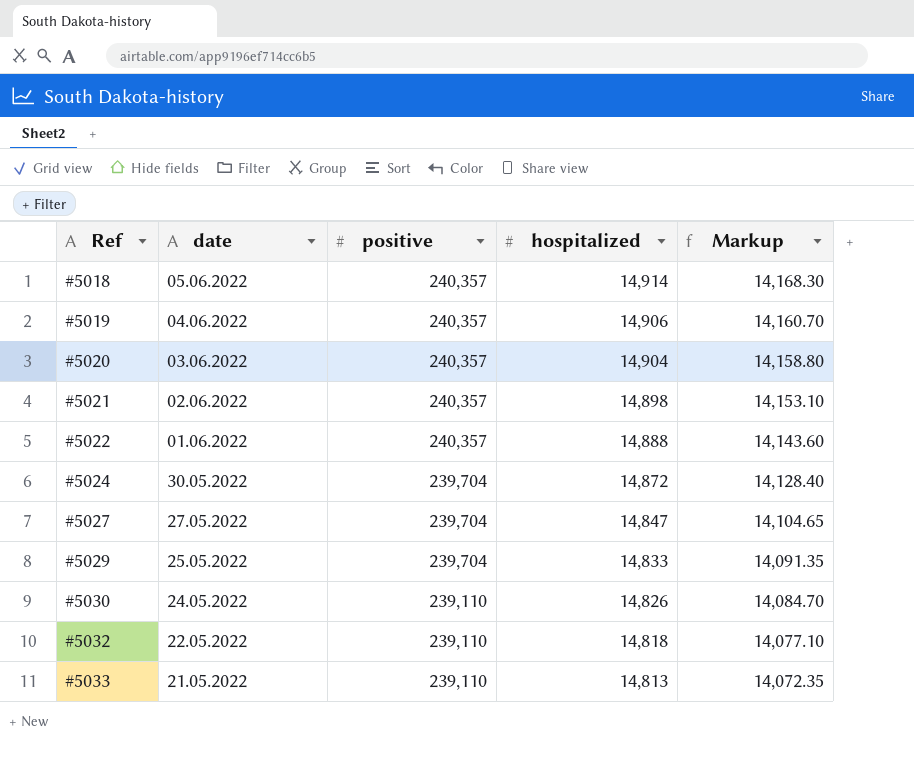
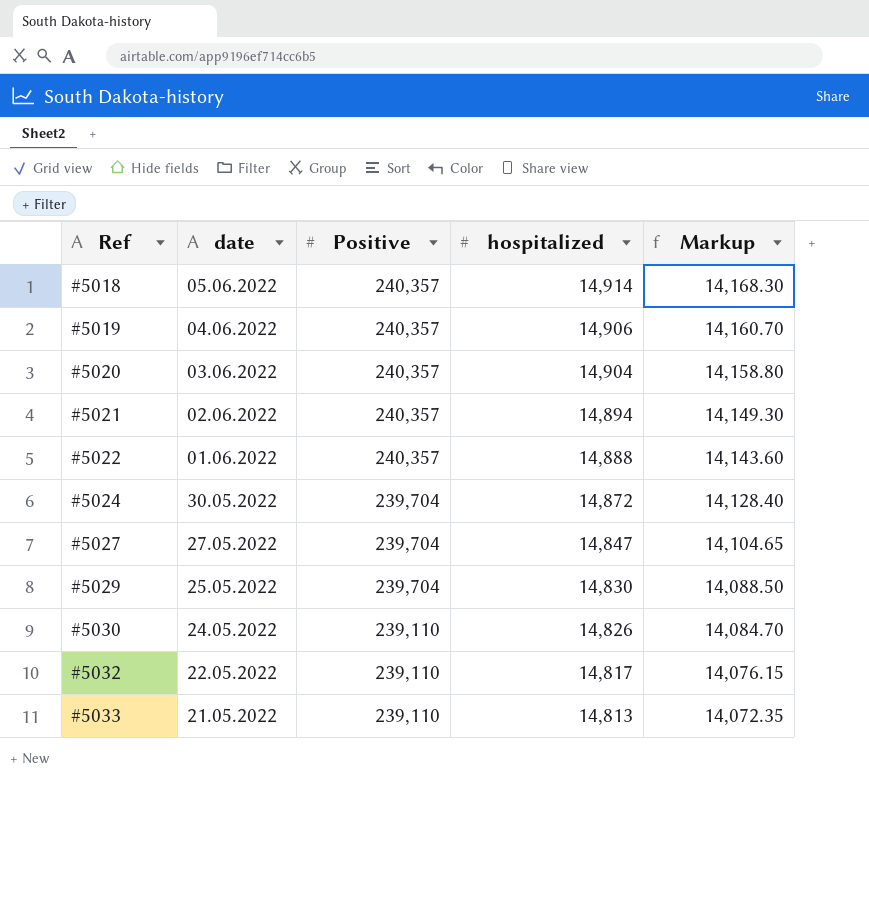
column name: positive -> Positive
#5021 | hospitalized: 14,898 -> 14,894
#5021 | Markup: 14,153.10 -> 14,149.30
#5029 | hospitalized: 14,833 -> 14,830
#5029 | Markup: 14,091.35 -> 14,088.50
#5032 | hospitalized: 14,818 -> 14,817
#5032 | Markup: 14,077.10 -> 14,076.15

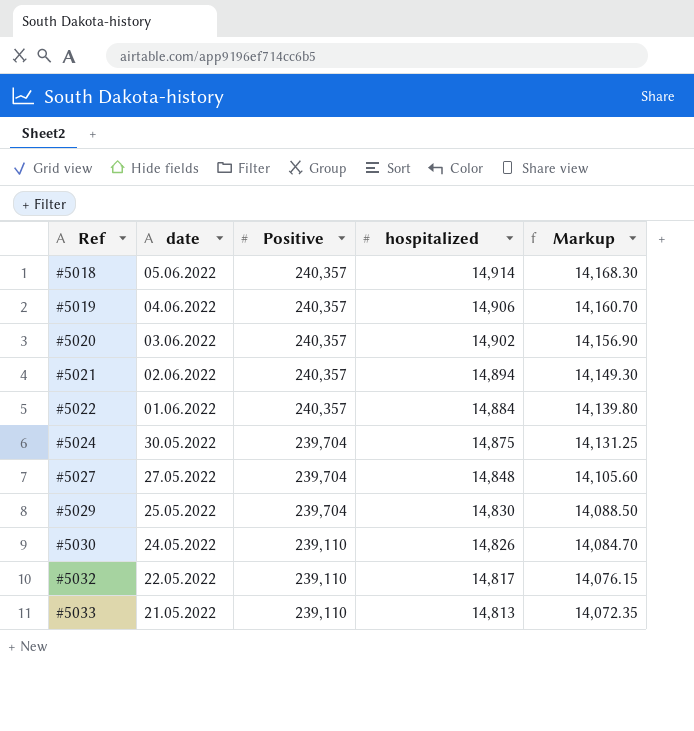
#5020 | hospitalized: 14,904 -> 14,902
#5020 | Markup: 14,158.80 -> 14,156.90
#5022 | hospitalized: 14,888 -> 14,884
#5022 | Markup: 14,143.60 -> 14,139.80
#5024 | hospitalized: 14,872 -> 14,875
#5024 | Markup: 14,128.40 -> 14,131.25
#5027 | hospitalized: 14,847 -> 14,848
#5027 | Markup: 14,104.65 -> 14,105.60

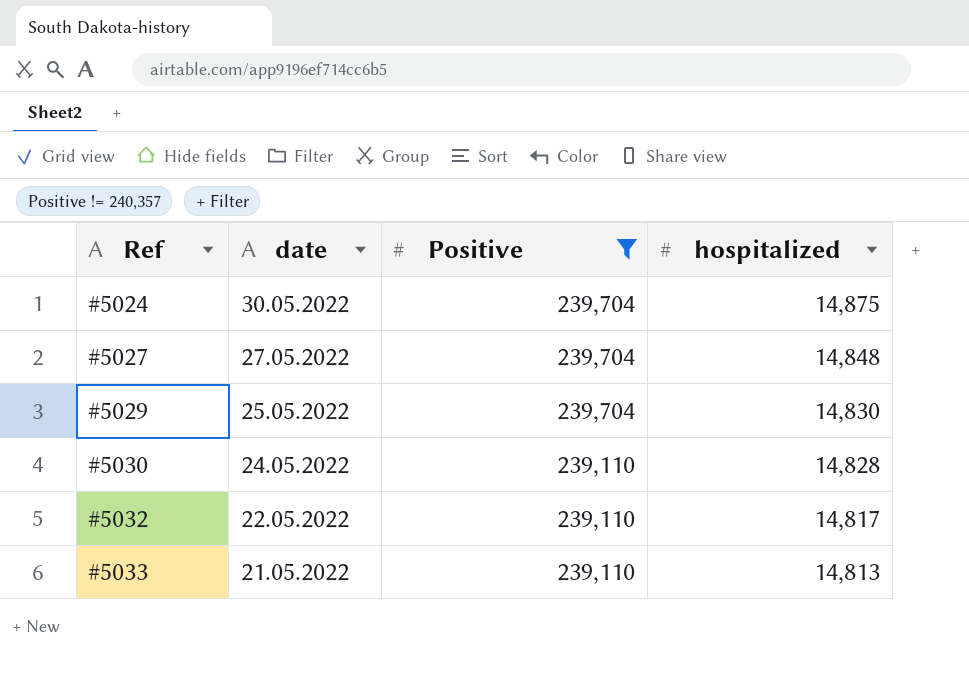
filter: none -> Positive != 240,357
column Markup | formula: [hospitalized] * 0.95 -> none
#5030 | hospitalized: 14,826 -> 14,828

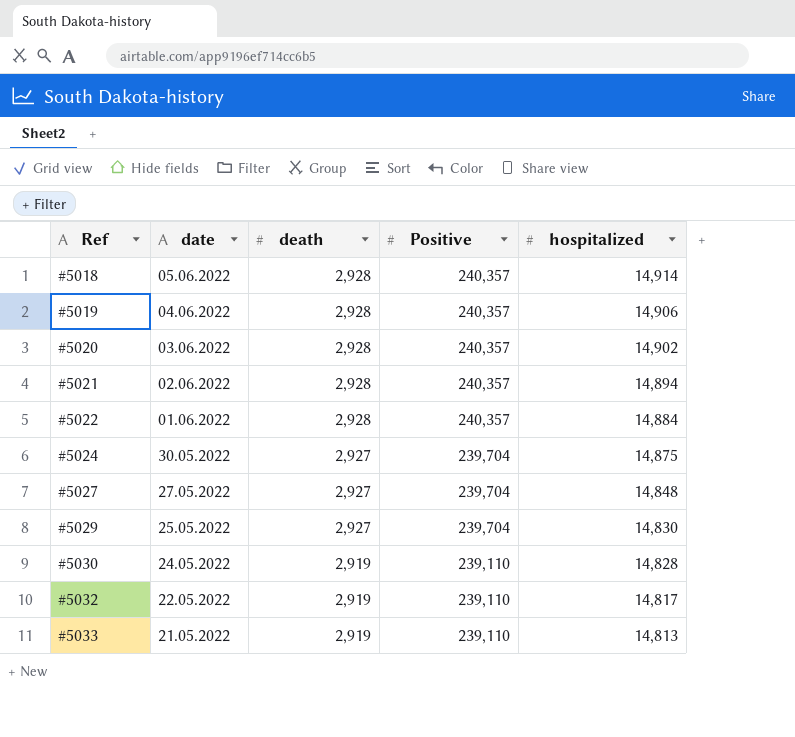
filter: Positive != 240,357 -> none
column death | position: none -> 3

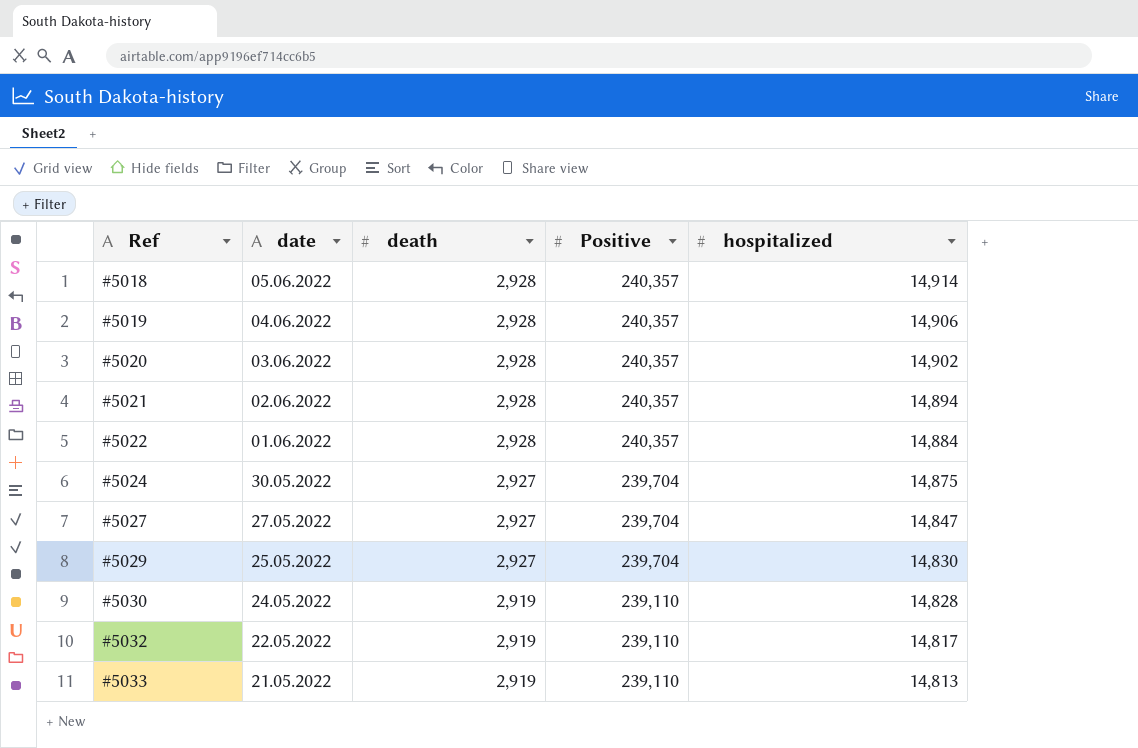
#5027 | hospitalized: 14,848 -> 14,847

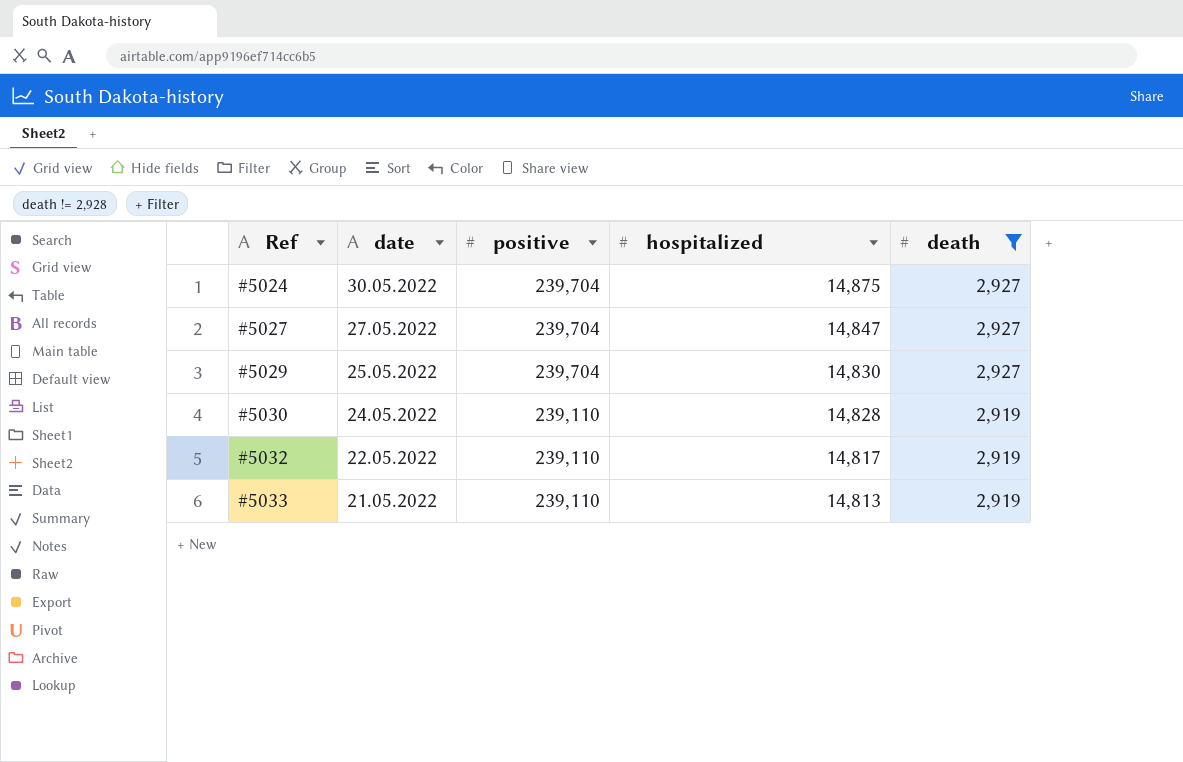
filter: none -> death != 2,928
column name: Positive -> positive
column death | position: 3 -> 5

